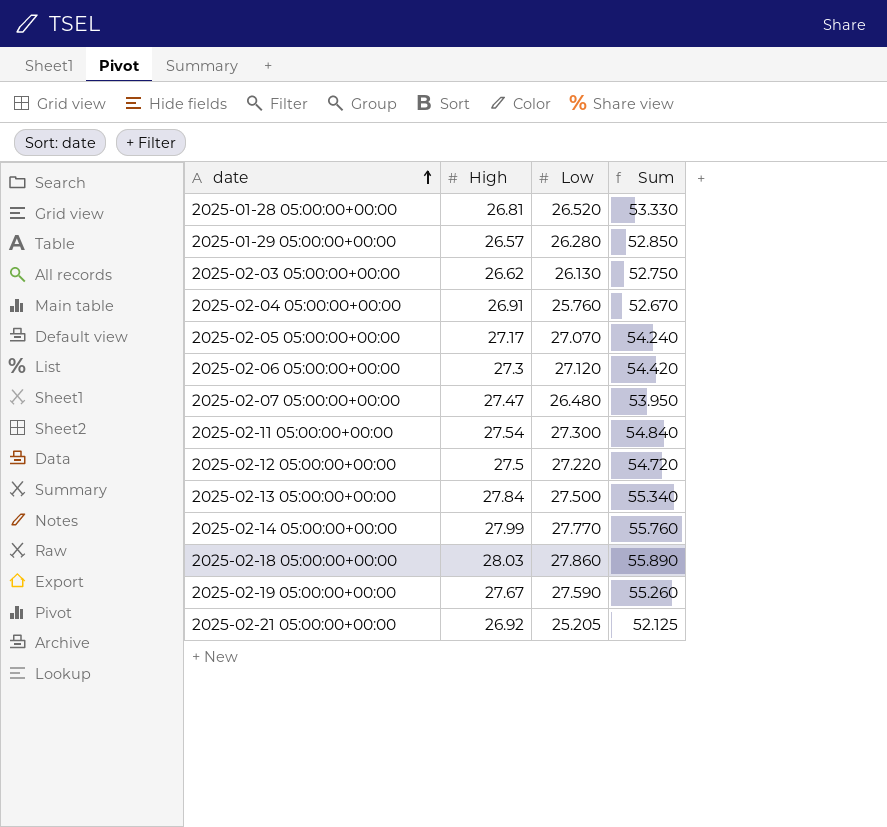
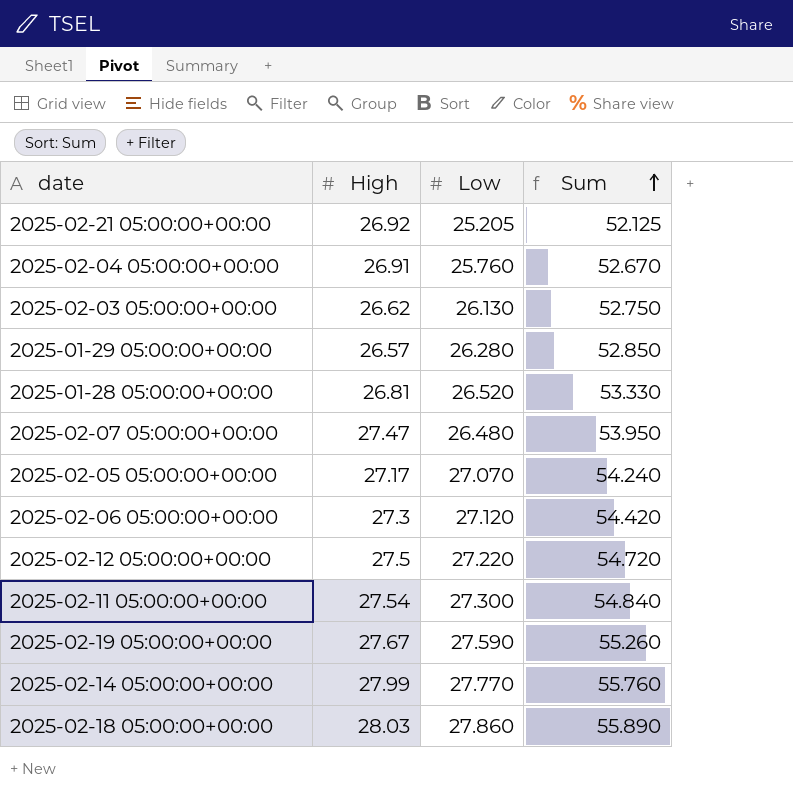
row order: date ascending -> Sum ascending
row 2025-02-13 05:00:00+00:00: 27.84 | 27.500 | 55.340 -> none

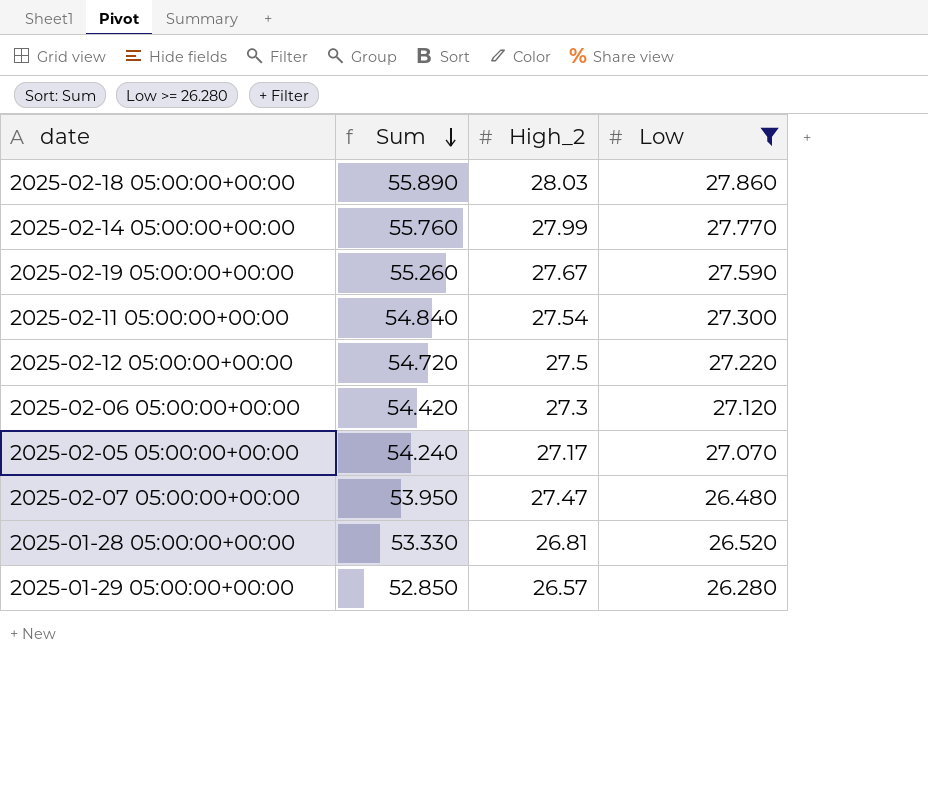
filter: none -> Low >= 26.280
row order: Sum ascending -> Sum descending
column Sum | position: 4 -> 2
column name: High -> High_2

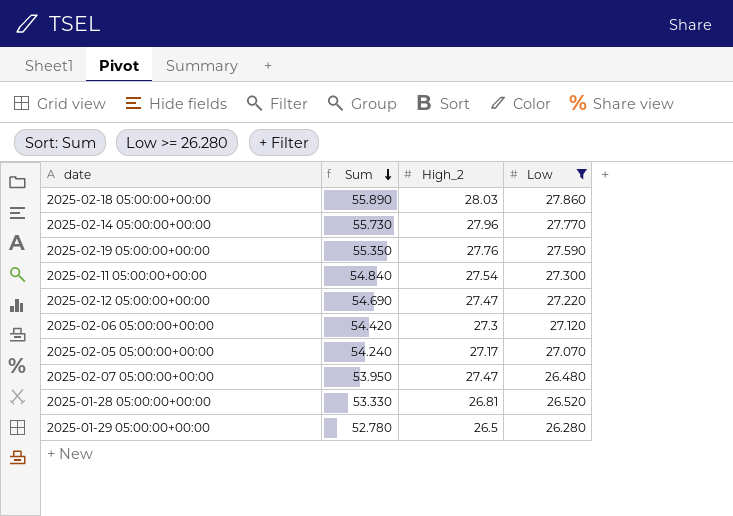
2025-02-14 05:00:00+00:00 | Sum: 55.760 -> 55.730
2025-02-14 05:00:00+00:00 | High_2: 27.99 -> 27.96
2025-02-19 05:00:00+00:00 | Sum: 55.260 -> 55.350
2025-02-19 05:00:00+00:00 | High_2: 27.67 -> 27.76
2025-02-12 05:00:00+00:00 | Sum: 54.720 -> 54.690
2025-02-12 05:00:00+00:00 | High_2: 27.5 -> 27.47
2025-01-29 05:00:00+00:00 | Sum: 52.850 -> 52.780
2025-01-29 05:00:00+00:00 | High_2: 26.57 -> 26.5

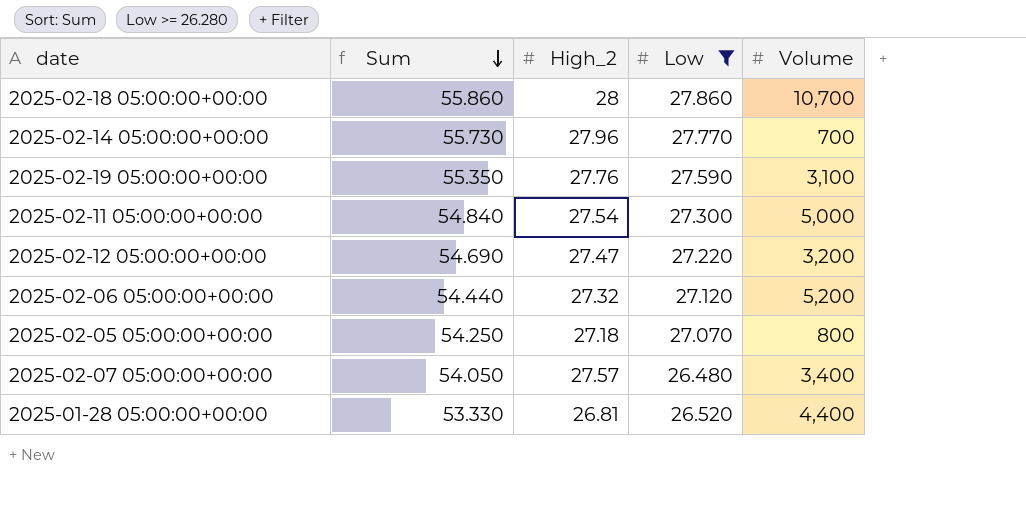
column Volume | position: none -> 5
row 2025-01-29 05:00:00+00:00: 52.780 | 26.5 | 26.280 -> none
2025-02-18 05:00:00+00:00 | Sum: 55.890 -> 55.860
2025-02-18 05:00:00+00:00 | High_2: 28.03 -> 28
2025-02-06 05:00:00+00:00 | Sum: 54.420 -> 54.440
2025-02-06 05:00:00+00:00 | High_2: 27.3 -> 27.32
2025-02-05 05:00:00+00:00 | Sum: 54.240 -> 54.250
2025-02-05 05:00:00+00:00 | High_2: 27.17 -> 27.18
2025-02-07 05:00:00+00:00 | Sum: 53.950 -> 54.050
2025-02-07 05:00:00+00:00 | High_2: 27.47 -> 27.57

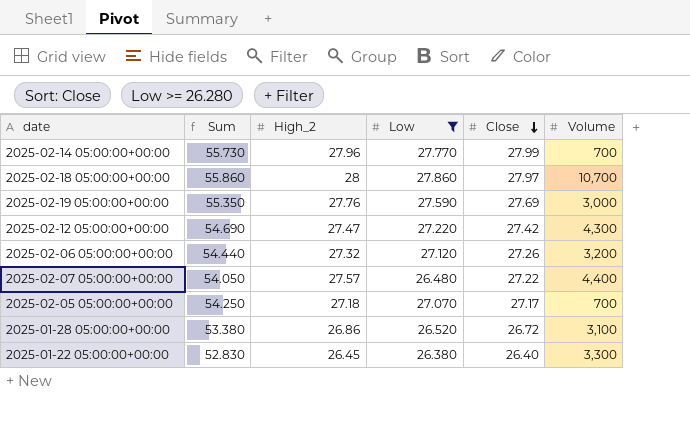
row order: Sum descending -> Close descending
column Close | position: none -> 5
row 2025-02-11 05:00:00+00:00: 54.840 | 27.54 | 27.300 | 5,000 -> none
2025-02-19 05:00:00+00:00 | Volume: 3,100 -> 3,000
2025-02-12 05:00:00+00:00 | Volume: 3,200 -> 4,300
2025-02-06 05:00:00+00:00 | Volume: 5,200 -> 3,200
2025-02-07 05:00:00+00:00 | Volume: 3,400 -> 4,400
2025-02-05 05:00:00+00:00 | Volume: 800 -> 700
2025-01-28 05:00:00+00:00 | Sum: 53.330 -> 53.380
2025-01-28 05:00:00+00:00 | High_2: 26.81 -> 26.86
2025-01-28 05:00:00+00:00 | Volume: 4,400 -> 3,100
row 2025-01-22 05:00:00+00:00: none -> 52.830 | 26.45 | 26.380 | 26.40 | 3,300

